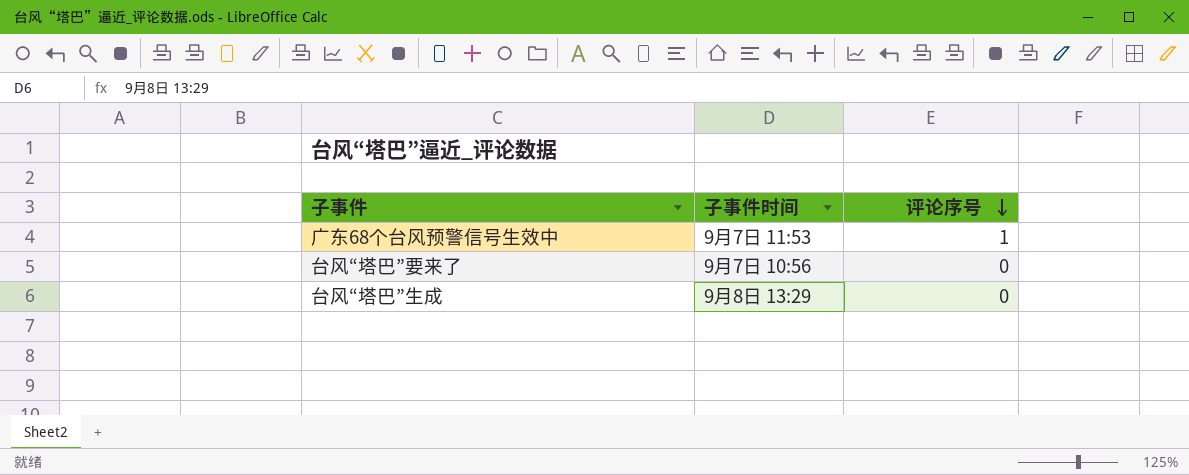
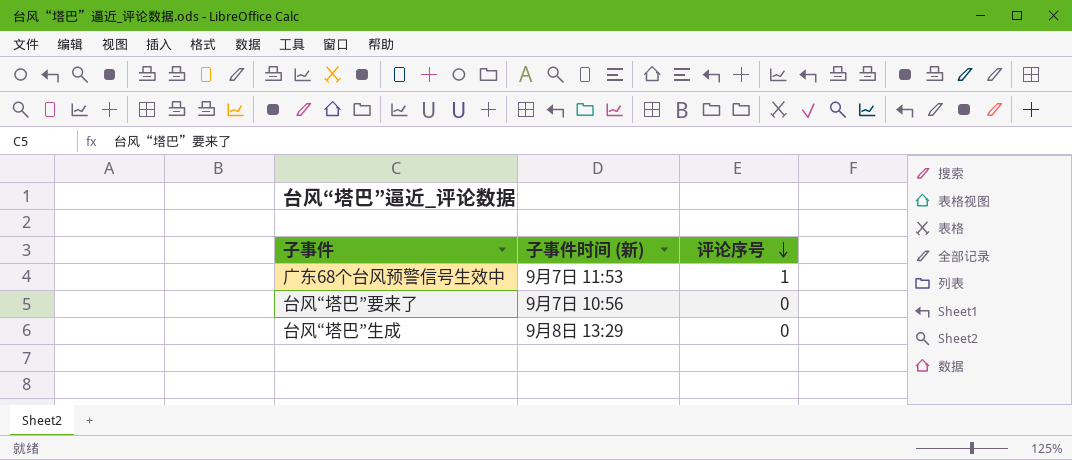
column name: 子事件时间 -> 子事件时间 (新)

